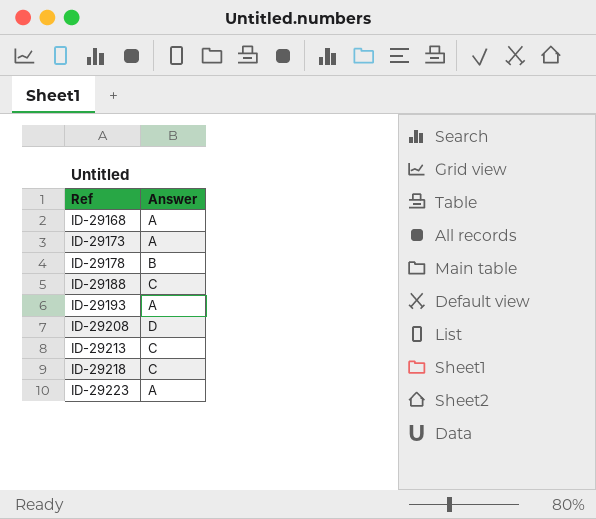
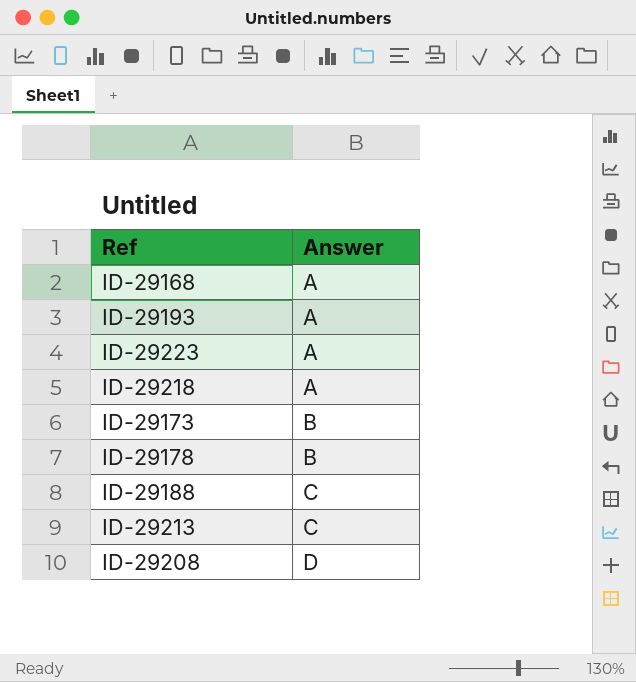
row order: Ref ascending -> Answer ascending
ID-29218 | Answer: C -> A
ID-29173 | Answer: A -> B

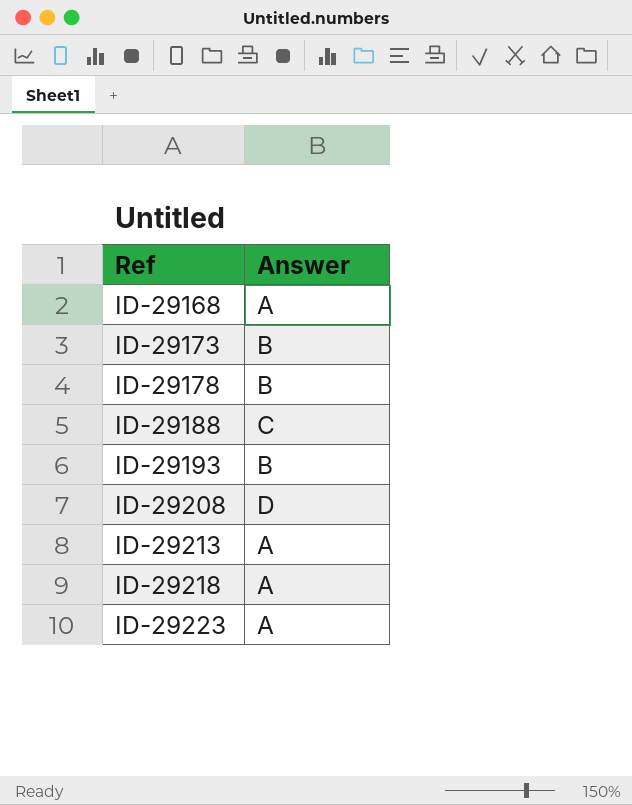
row order: Answer ascending -> Ref ascending
ID-29193 | Answer: A -> B
ID-29213 | Answer: C -> A

